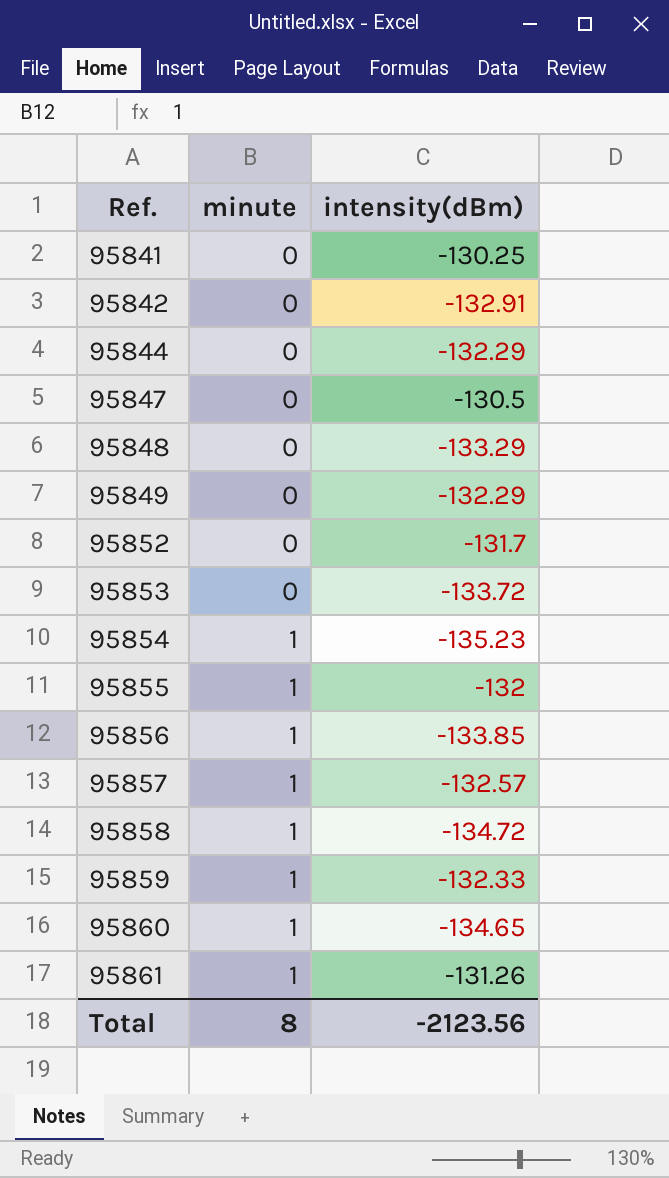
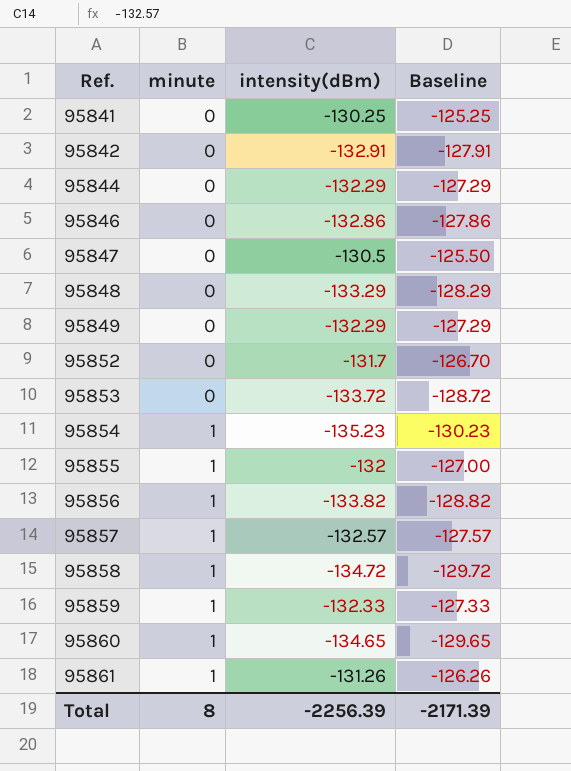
column Baseline | formula: none -> [intensity(dBm)] + 5
row 95846: none -> 0 | -132.86 | -127.86
95856 | intensity(dBm): -133.85 -> -133.82
Total | intensity(dBm): -2123.56 -> -2256.39

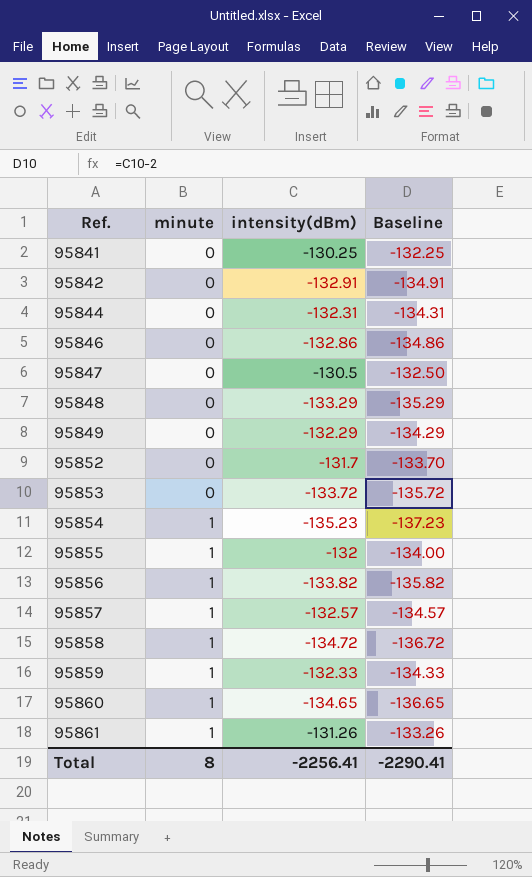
column Baseline | formula: [intensity(dBm)] + 5 -> [intensity(dBm)] - 2
95844 | intensity(dBm): -132.29 -> -132.31
Total | intensity(dBm): -2256.39 -> -2256.41
Total | Baseline: -2171.39 -> -2290.41

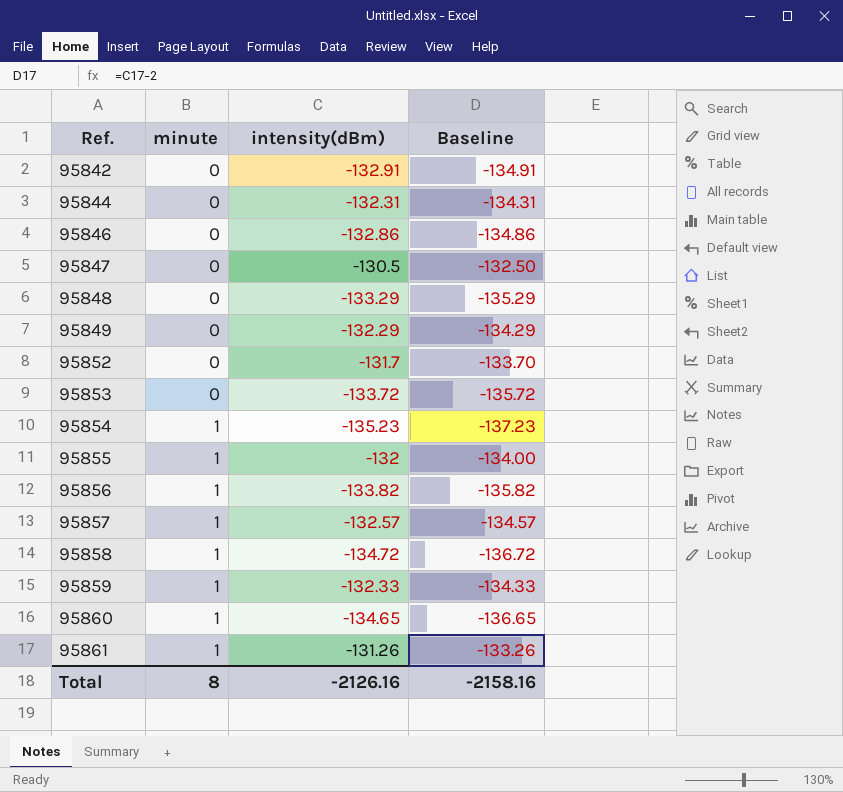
row 95841: 0 | -130.25 | -132.25 -> none
Total | intensity(dBm): -2256.41 -> -2126.16
Total | Baseline: -2290.41 -> -2158.16

